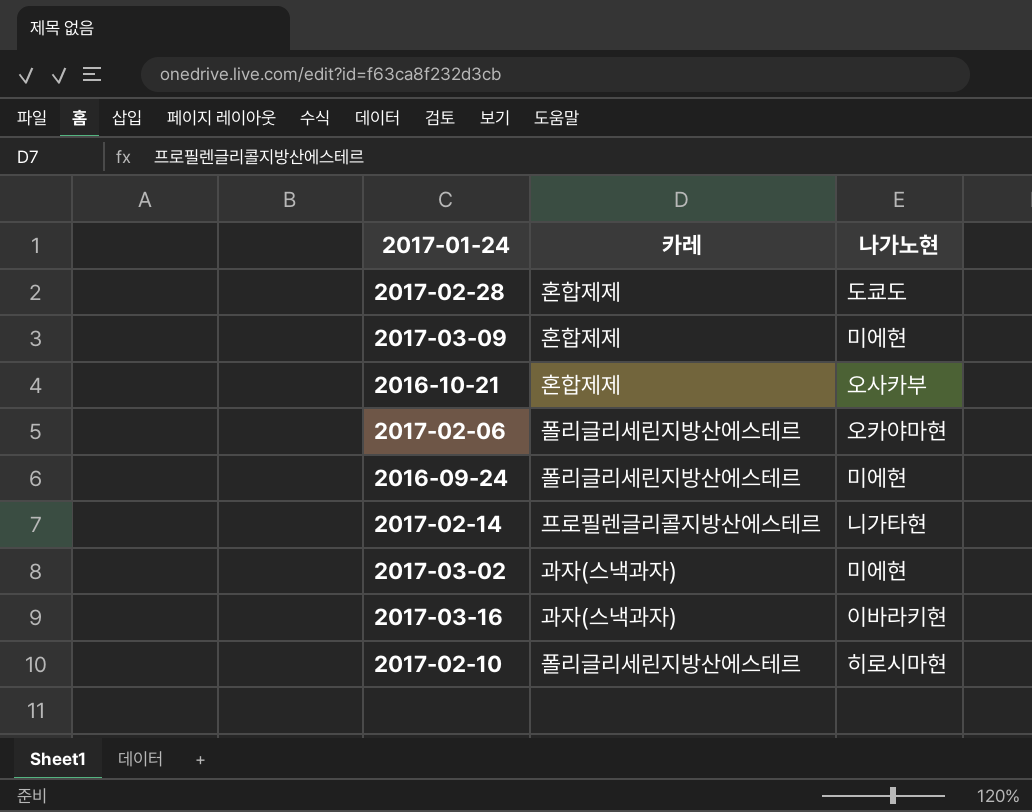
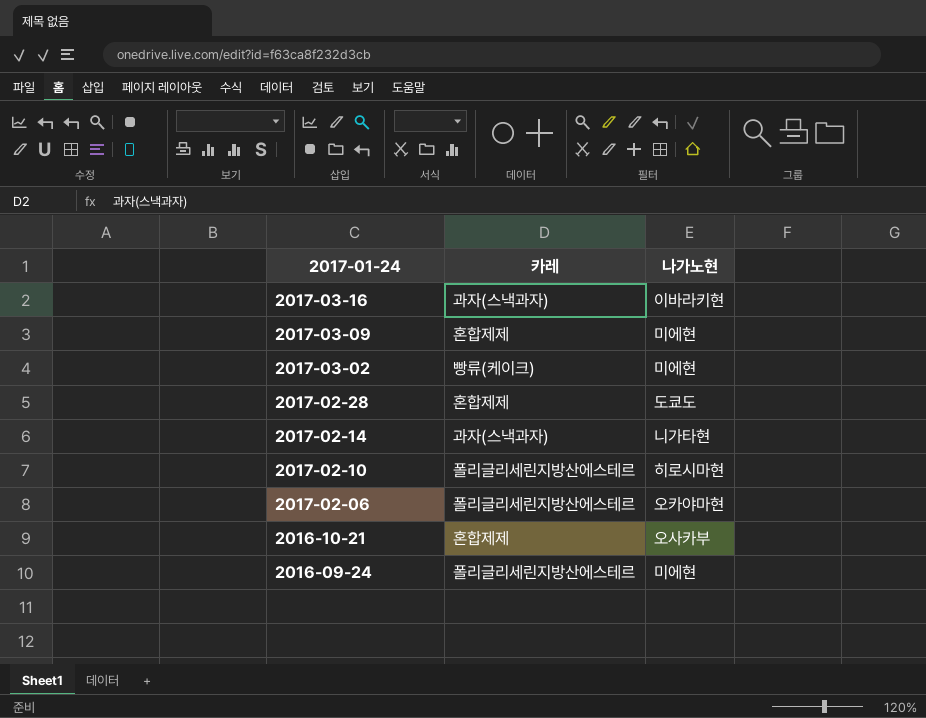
row order: none -> 2017-01-24 descending
2017-03-02 | 카레: 과자(스낵과자) -> 빵류(케이크)
2017-02-14 | 카레: 프로필렌글리콜지방산에스테르 -> 과자(스낵과자)

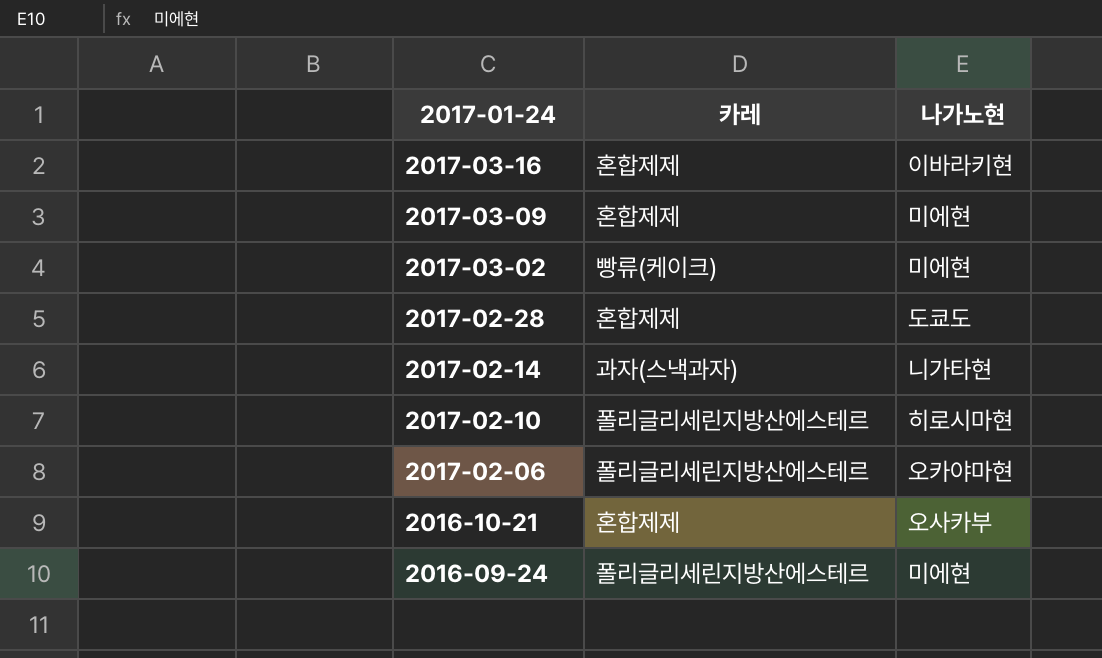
2017-03-16 | 카레: 과자(스낵과자) -> 혼합제제

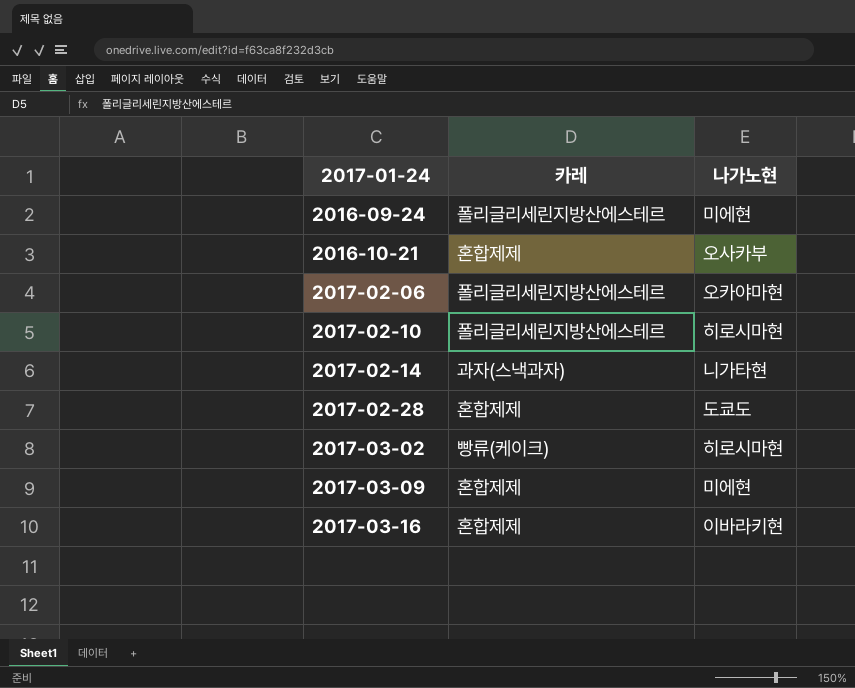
row order: 2017-01-24 descending -> 2017-01-24 ascending
2017-03-02 | 나가노현: 미에현 -> 히로시마현

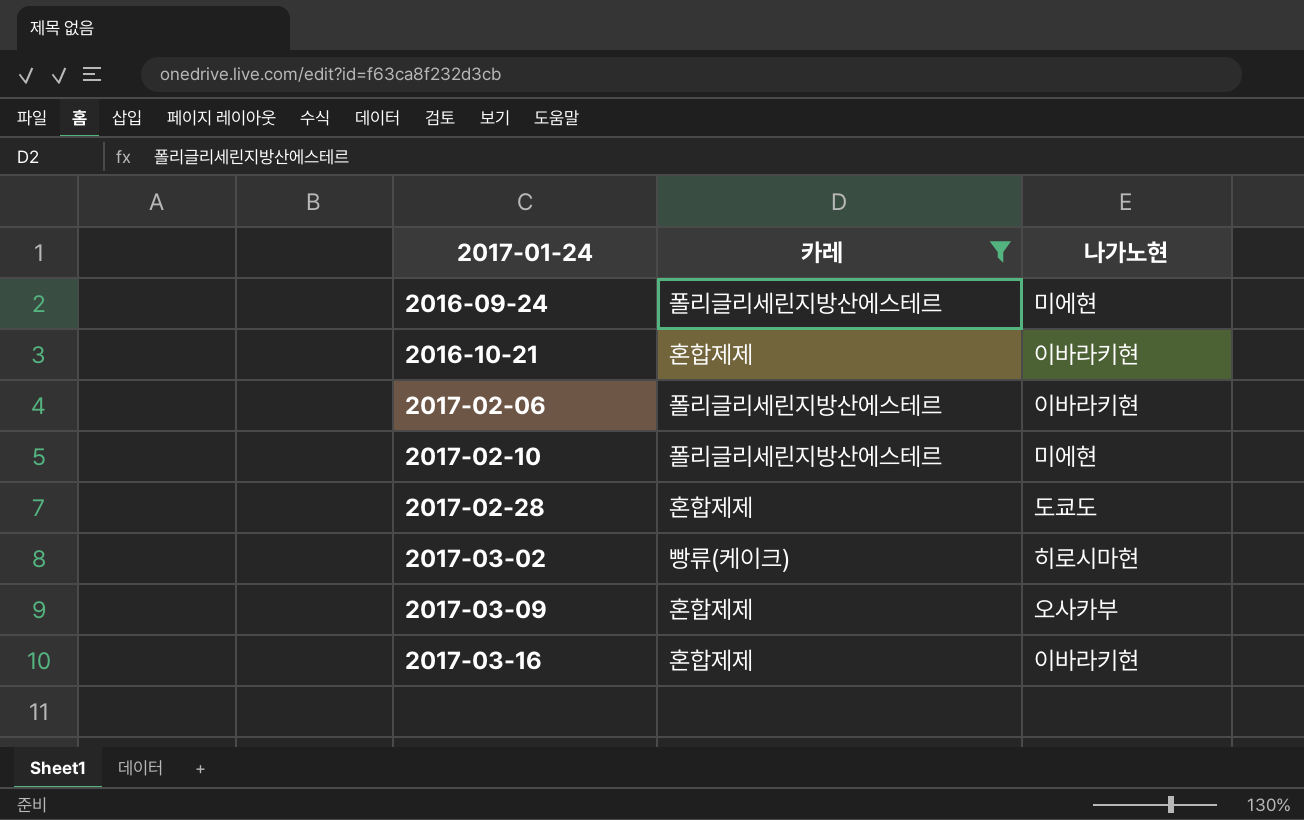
filter: none -> 카레 != 과자(스낵과자)
2016-10-21 | 나가노현: 오사카부 -> 이바라키현
2017-02-06 | 나가노현: 오카야마현 -> 이바라키현
2017-02-10 | 나가노현: 히로시마현 -> 미에현
2017-03-09 | 나가노현: 미에현 -> 오사카부

